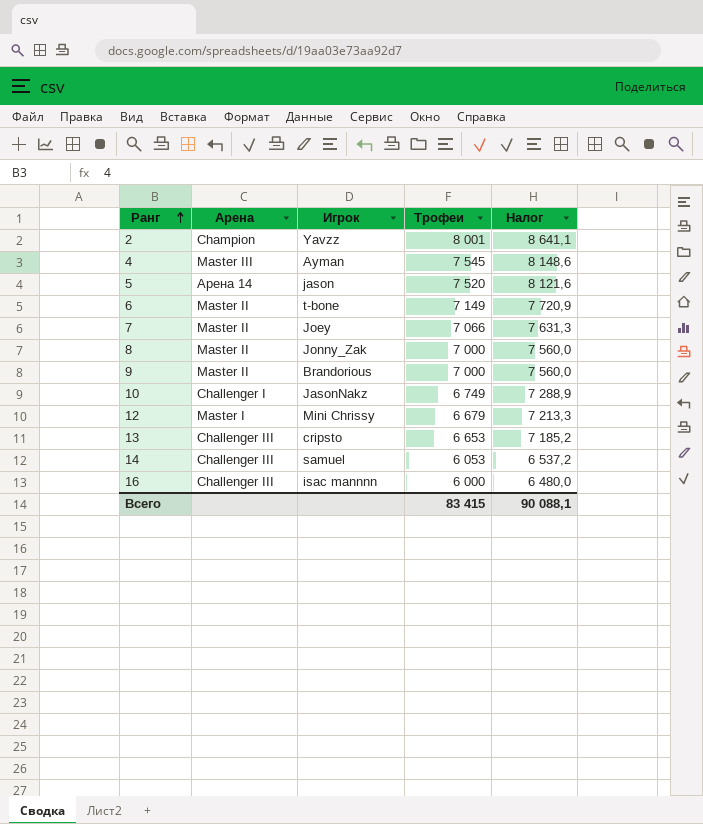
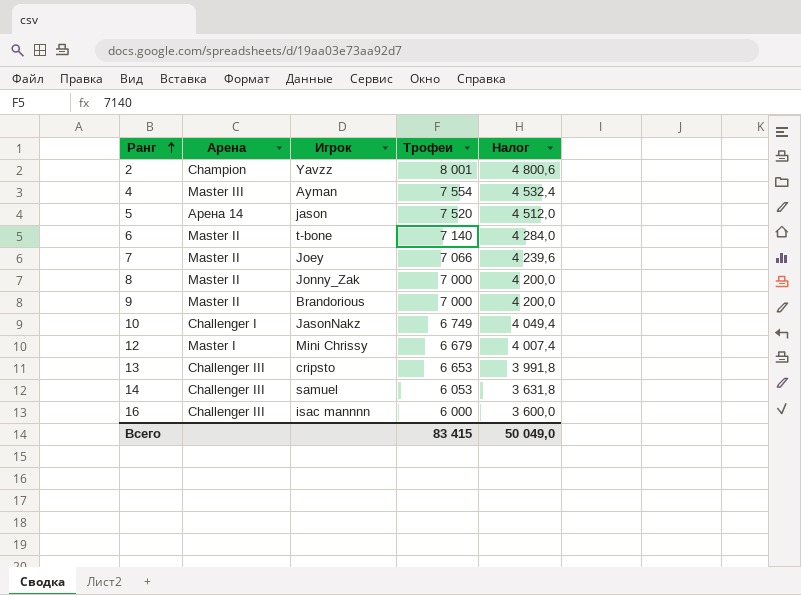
column Налог | formula: [Трофеи] * 1,08 -> [Трофеи] * 0,6
4 | Трофеи: 7 545 -> 7 554
6 | Трофеи: 7 149 -> 7 140
Всего | Налог: 90 088,1 -> 50 049,0

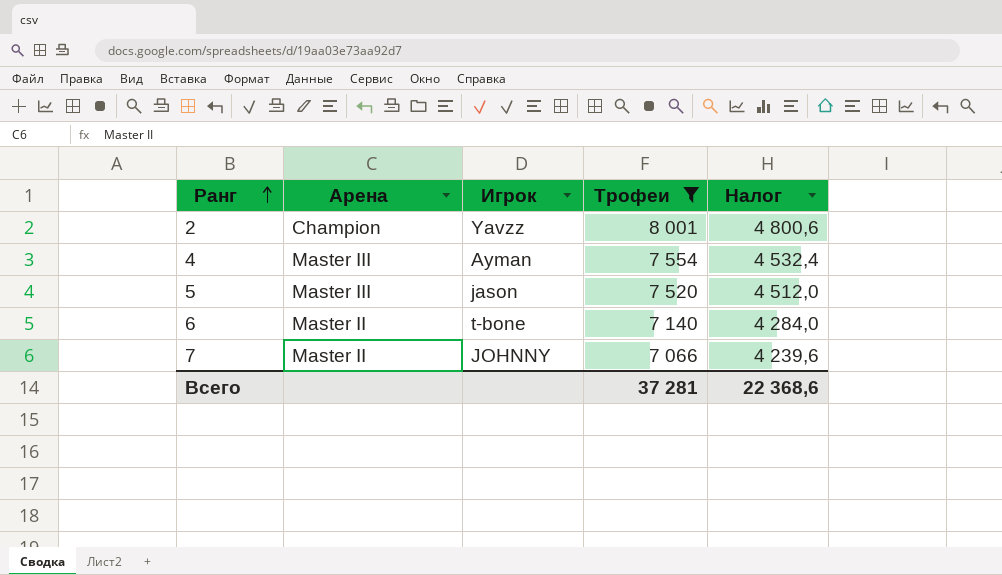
filter: none -> Трофеи >= 7 066
5 | Арена: Арена 14 -> Master III
7 | Игрок: Joey -> JOHNNY
Всего | Трофеи: 83 415 -> 37 281
Всего | Налог: 50 049,0 -> 22 368,6

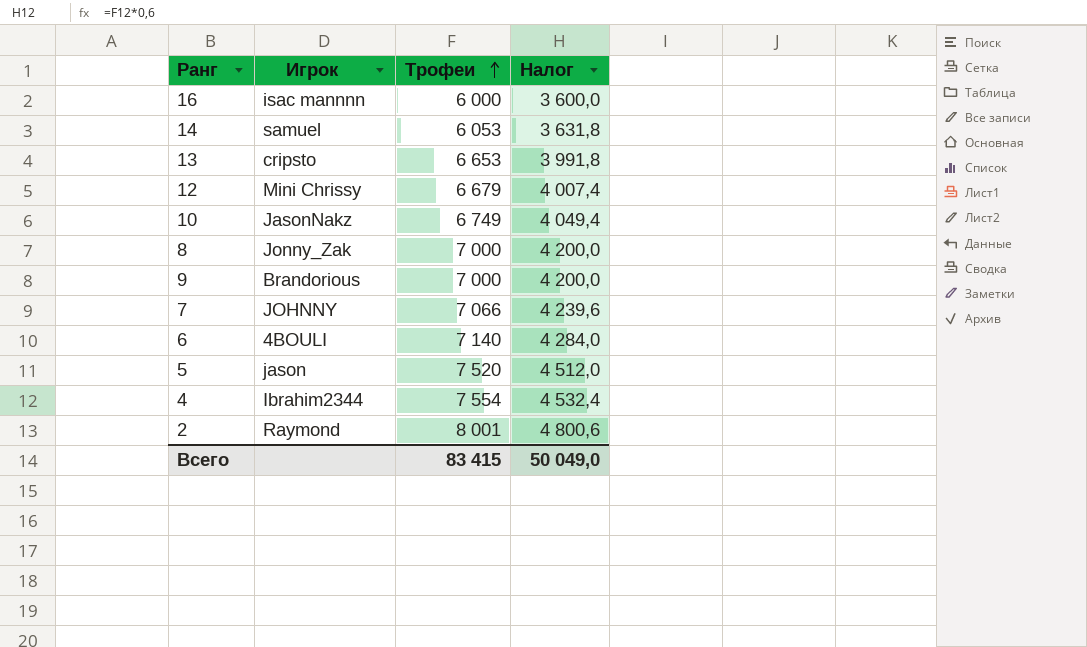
filter: Трофеи >= 7 066 -> none
row order: Ранг ascending -> Трофеи ascending
column Арена | position: 2 -> none
6 | Игрок: t-bone -> 4BOULI
4 | Игрок: Ayman -> Ibrahim2344
2 | Игрок: Yavzz -> Raymond
Всего | Трофеи: 37 281 -> 83 415
Всего | Налог: 22 368,6 -> 50 049,0

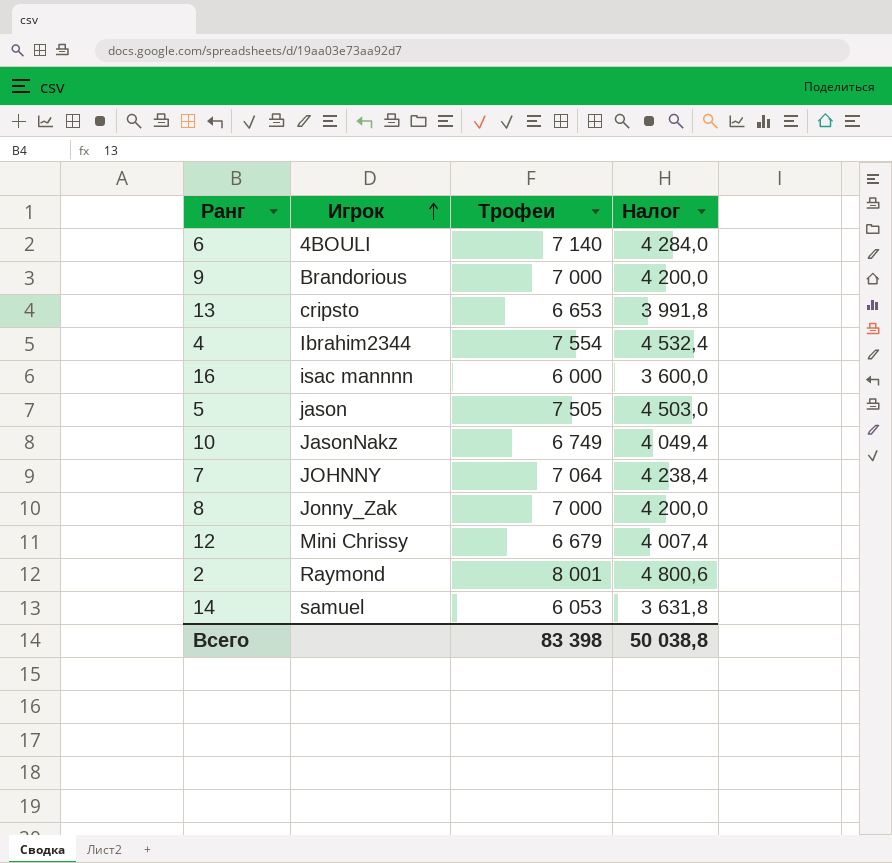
row order: Трофеи ascending -> Игрок ascending
5 | Трофеи: 7 520 -> 7 505
5 | Налог: 4 512,0 -> 4 503,0
7 | Трофеи: 7 066 -> 7 064
7 | Налог: 4 239,6 -> 4 238,4
Всего | Трофеи: 83 415 -> 83 398
Всего | Налог: 50 049,0 -> 50 038,8

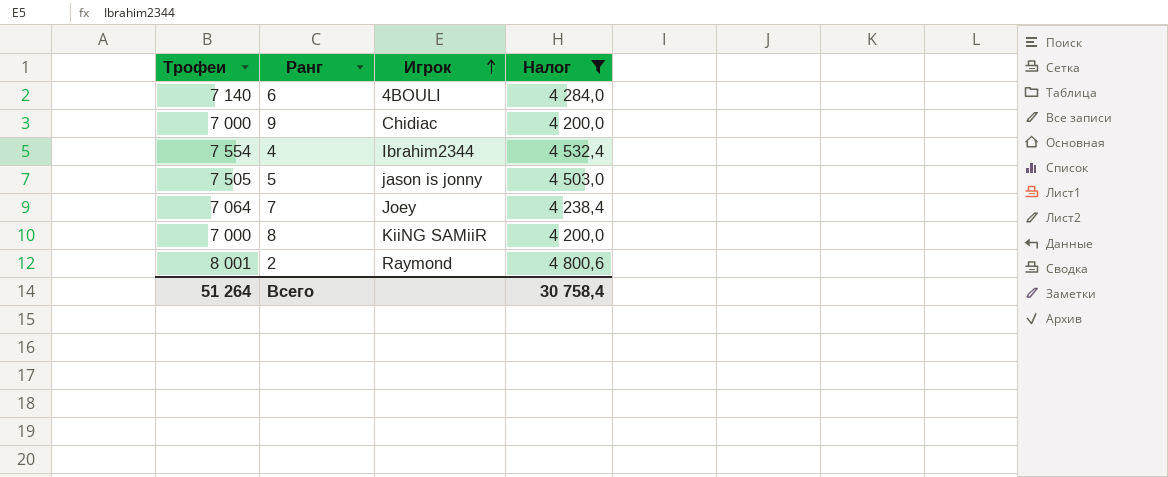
filter: none -> Налог >= 4 200,0
column Трофеи | position: 3 -> 1
9 | Игрок: Brandorious -> Chidiac
5 | Игрок: jason -> jason is jonny
7 | Игрок: JOHNNY -> Joey
8 | Игрок: Jonny_Zak -> KiiNG SAMiiR
Всего | Трофеи: 83 398 -> 51 264
Всего | Налог: 50 038,8 -> 30 758,4

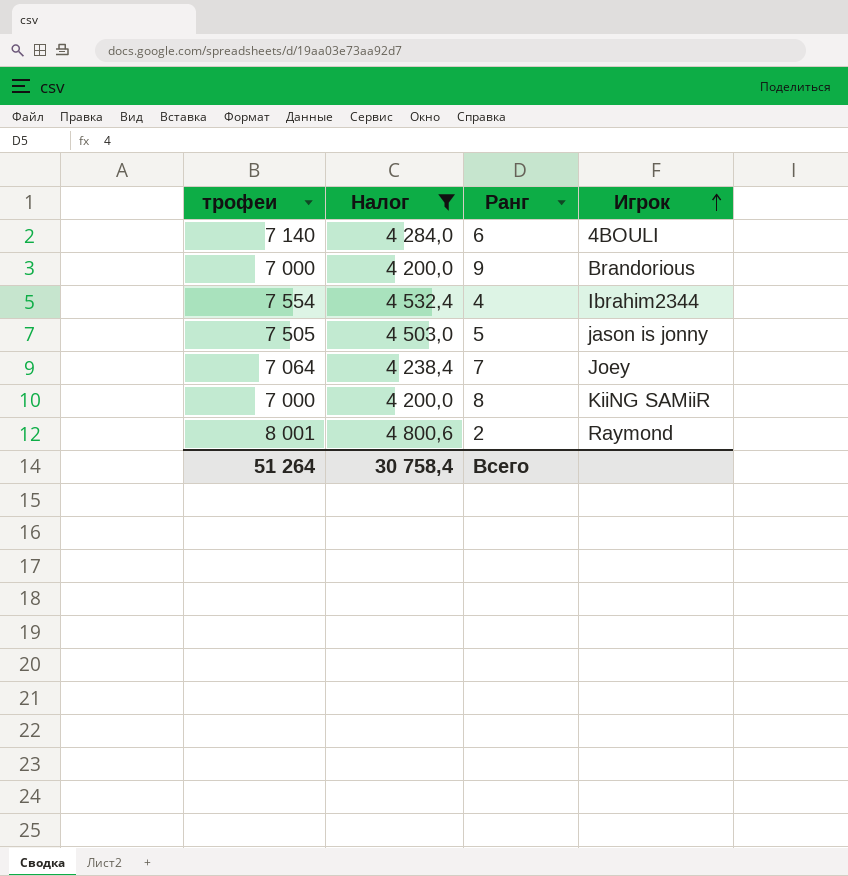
column name: Трофеи -> трофеи
column Налог | position: 4 -> 2
9 | Игрок: Chidiac -> Brandorious

